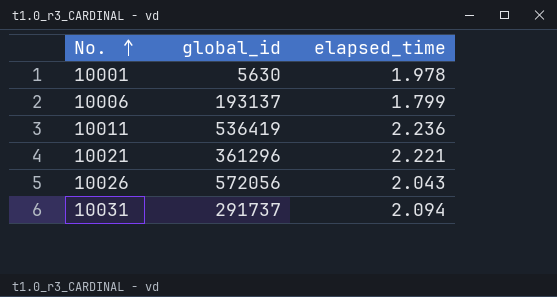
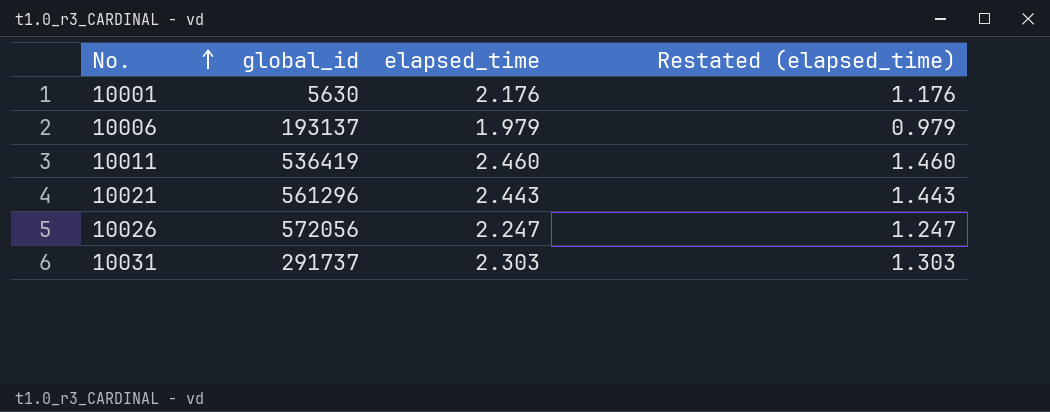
column Restated (elapsed_time) | formula: none -> [elapsed_time] - 1
10001 | elapsed_time: 1.978 -> 2.176
10006 | elapsed_time: 1.799 -> 1.979
10011 | elapsed_time: 2.236 -> 2.460
10021 | global_id: 361296 -> 561296
10021 | elapsed_time: 2.221 -> 2.443
10026 | elapsed_time: 2.043 -> 2.247
10031 | elapsed_time: 2.094 -> 2.303

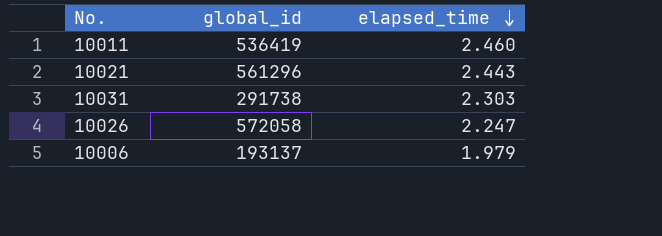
row order: No. ascending -> elapsed_time descending
column Restated (elapsed_time) | formula: [elapsed_time] - 1 -> none
row 10001: 5630 | 2.176 | 1.176 -> none
10031 | global_id: 291737 -> 291738
10026 | global_id: 572056 -> 572058

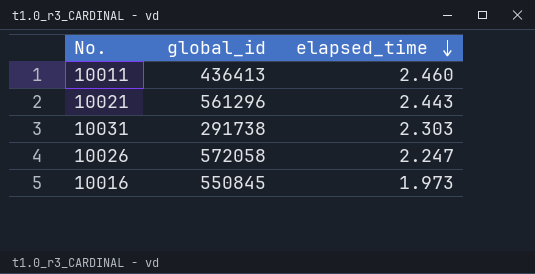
row 10006: 193137 | 1.979 -> none
10011 | global_id: 536419 -> 436413
row 10016: none -> 550845 | 1.973

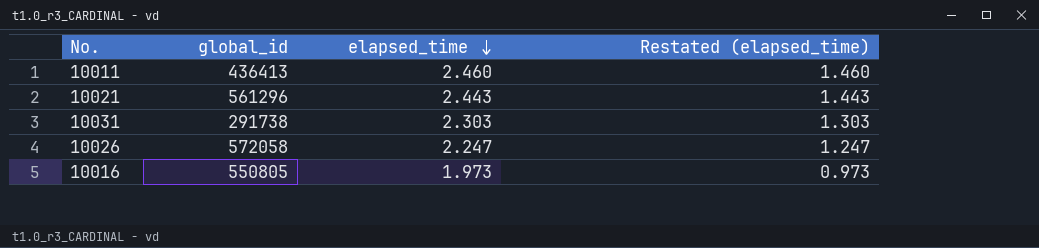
column Restated (elapsed_time) | formula: none -> [elapsed_time] - 1
10016 | global_id: 550845 -> 550805

